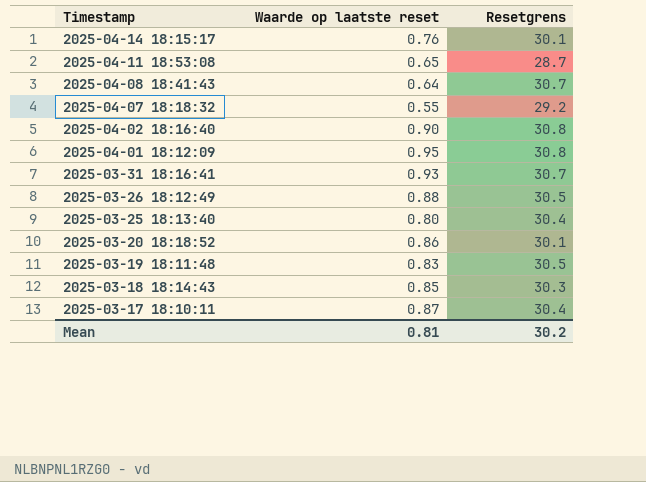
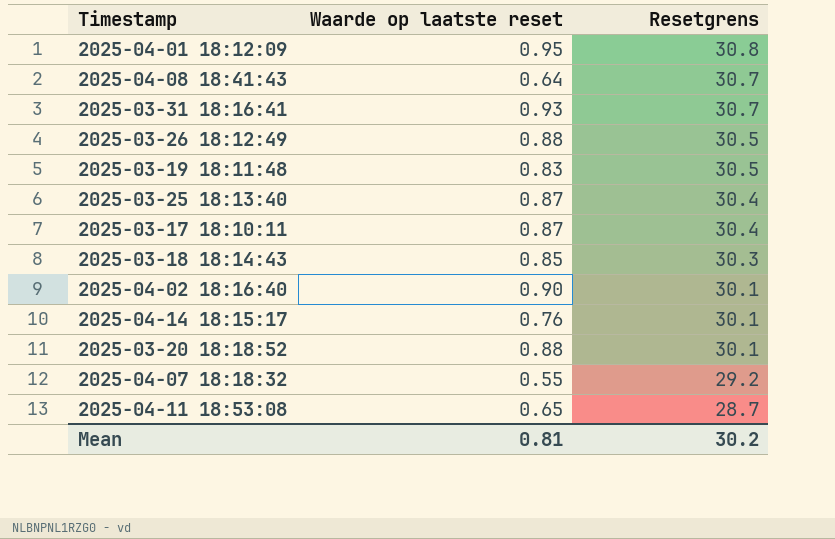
row order: Timestamp descending -> Resetgrens descending
2025-03-25 18:13:40 | Waarde op laatste reset: 0.80 -> 0.87
2025-04-02 18:16:40 | Resetgrens: 30.8 -> 30.1
2025-03-20 18:18:52 | Waarde op laatste reset: 0.86 -> 0.88

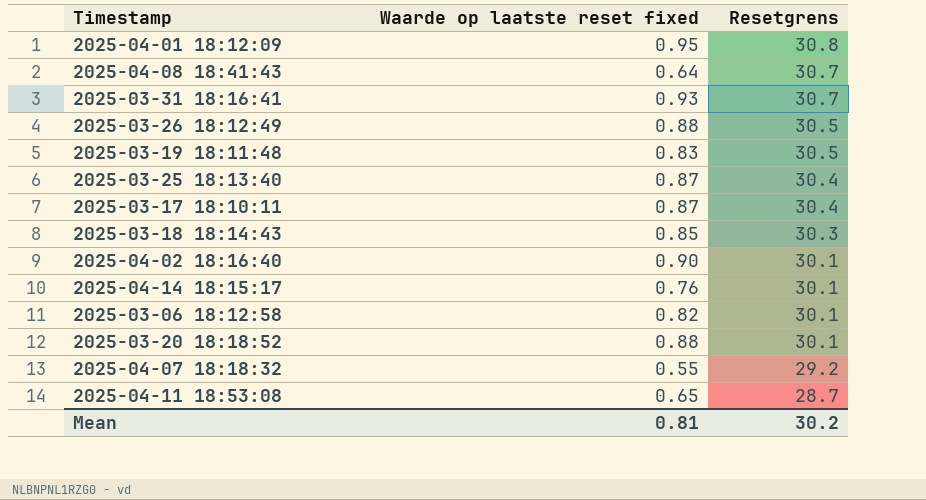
column name: Waarde op laatste reset -> Waarde op laatste reset fixed
row 2025-03-06 18:12:58: none -> 0.82 | 30.1

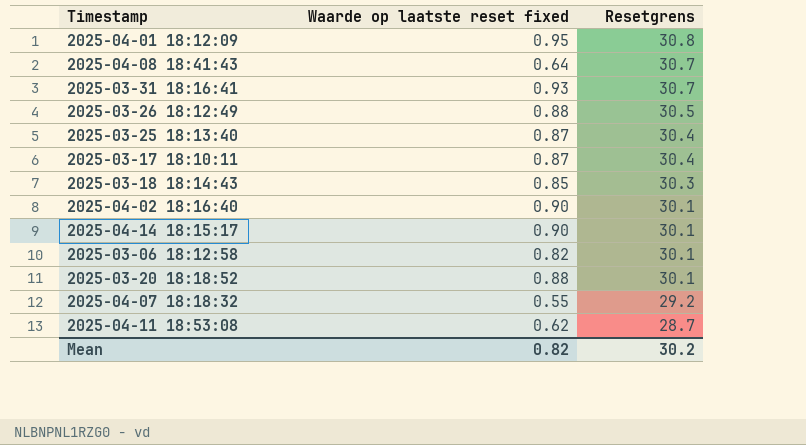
row 2025-03-19 18:11:48: 0.83 | 30.5 -> none
2025-04-14 18:15:17 | Waarde op laatste reset fixed: 0.76 -> 0.90
2025-04-11 18:53:08 | Waarde op laatste reset fixed: 0.65 -> 0.62
Mean | Waarde op laatste reset fixed: 0.81 -> 0.82

